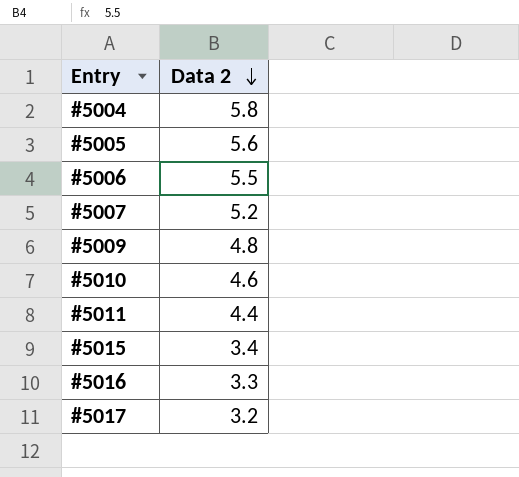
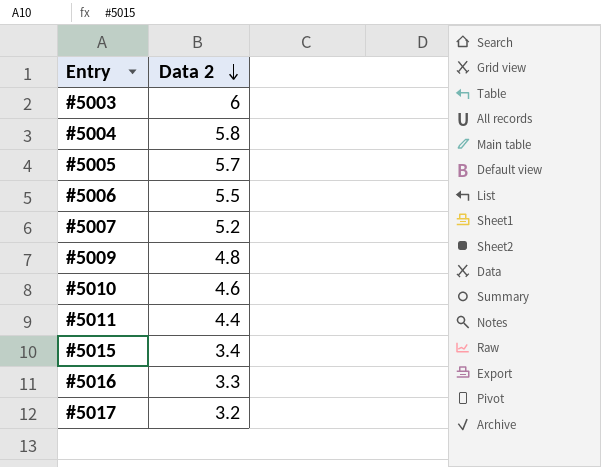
row #5003: none -> 6
#5005 | Data 2: 5.6 -> 5.7

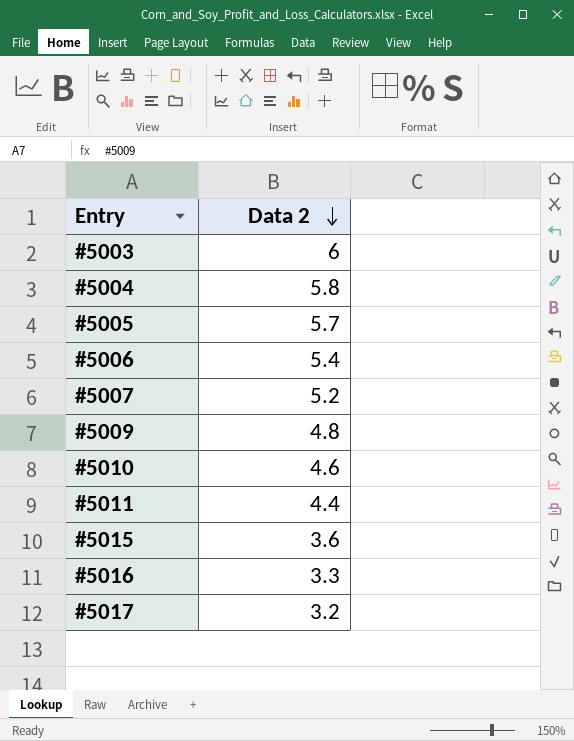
#5006 | Data 2: 5.5 -> 5.4
#5015 | Data 2: 3.4 -> 3.6

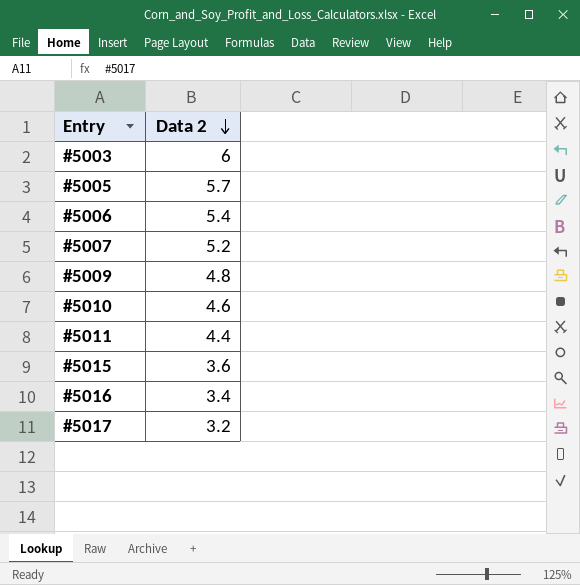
row #5004: 5.8 -> none
#5016 | Data 2: 3.3 -> 3.4

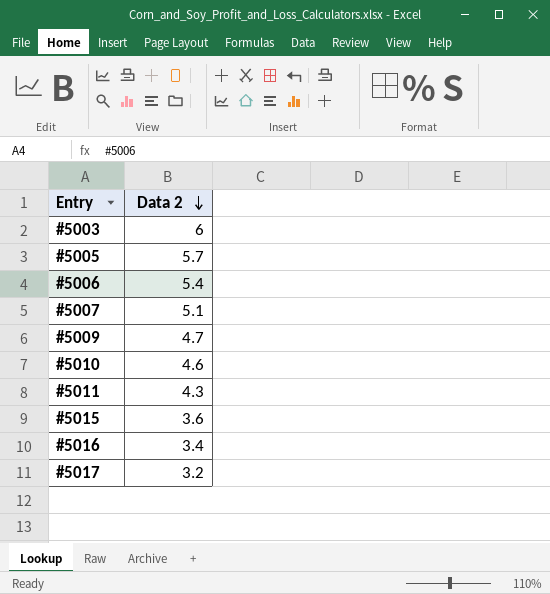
#5007 | Data 2: 5.2 -> 5.1
#5009 | Data 2: 4.8 -> 4.7
#5011 | Data 2: 4.4 -> 4.3

